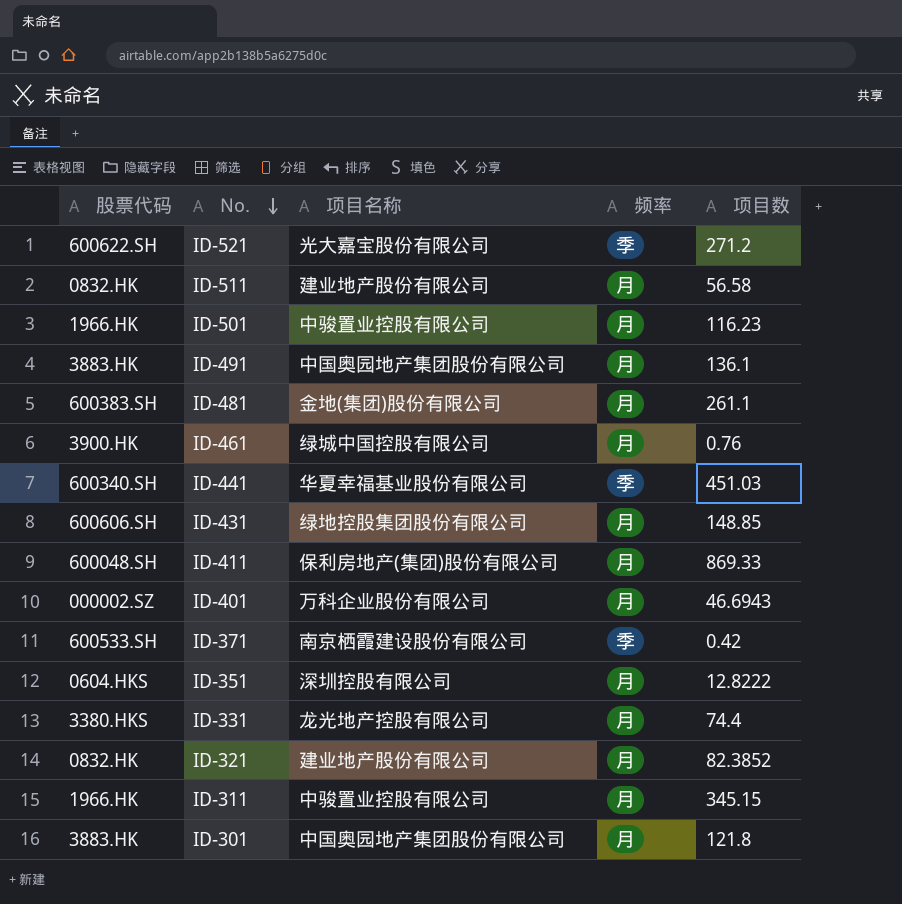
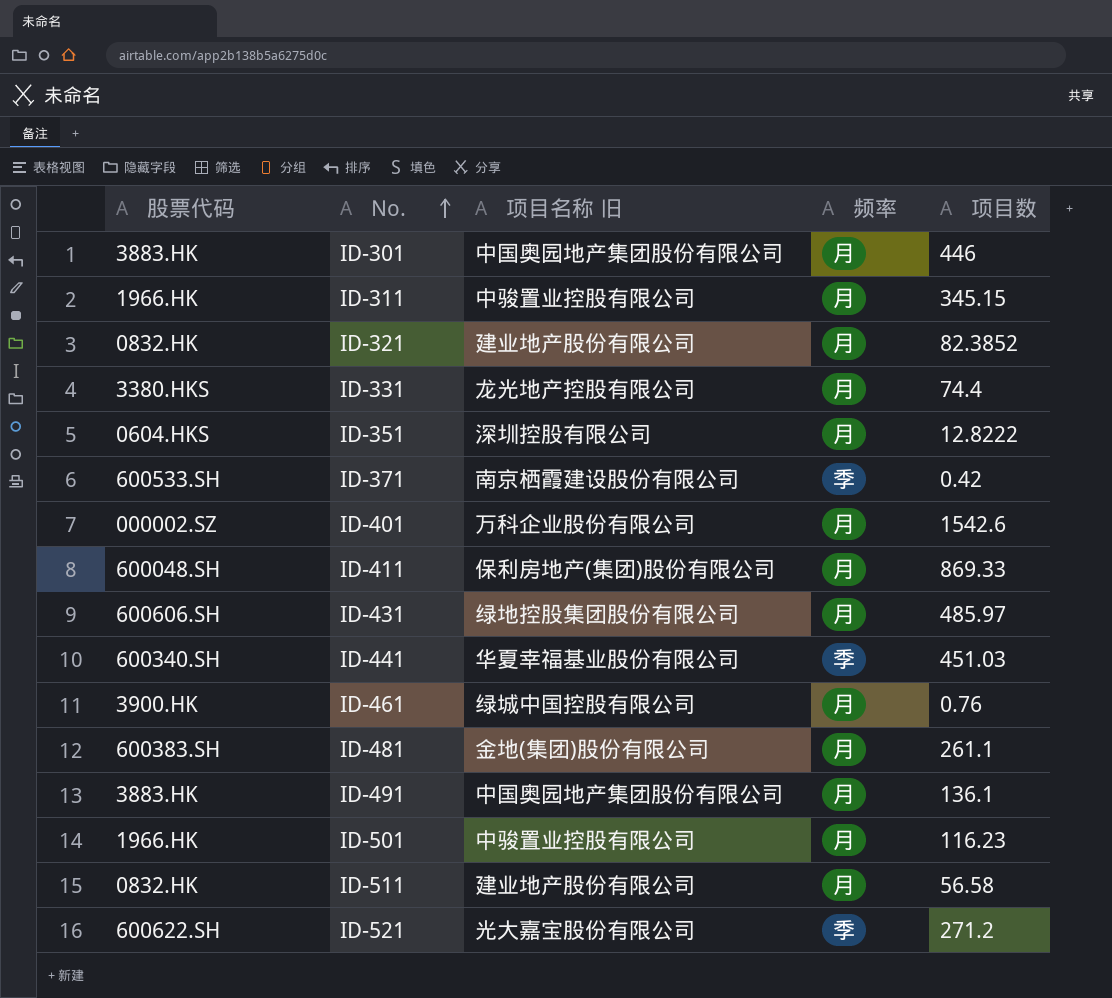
row order: No. descending -> No. ascending
column name: 项目名称 -> 项目名称 旧
ID-301 | 项目数: 121.8 -> 446
ID-401 | 项目数: 46.6943 -> 1542.6
ID-431 | 项目数: 148.85 -> 485.97

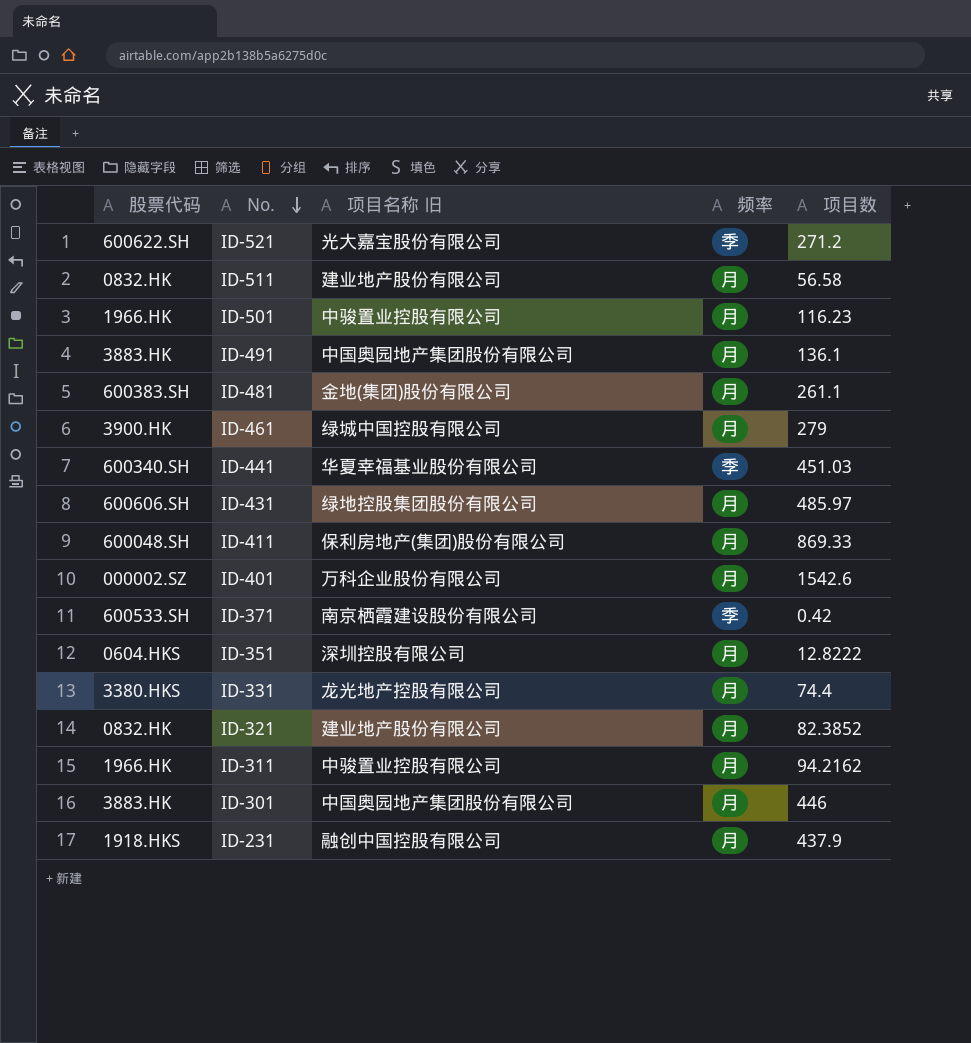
row order: No. ascending -> No. descending
ID-461 | 项目数: 0.76 -> 279
ID-311 | 项目数: 345.15 -> 94.2162
row ID-231: none -> 1918.HKS | 融创中国控股有限公司 | 月 | 437.9

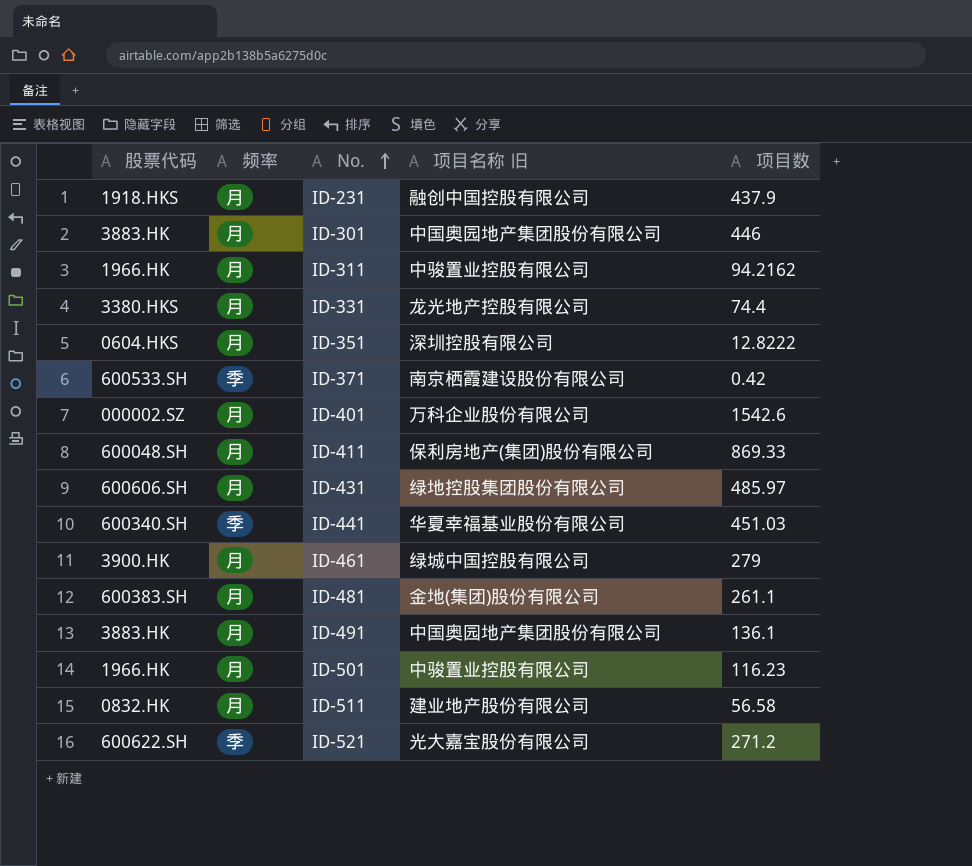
row order: No. descending -> No. ascending
column 频率 | position: 4 -> 2
row ID-321: 0832.HK | 建业地产股份有限公司 | 月 | 82.3852 -> none

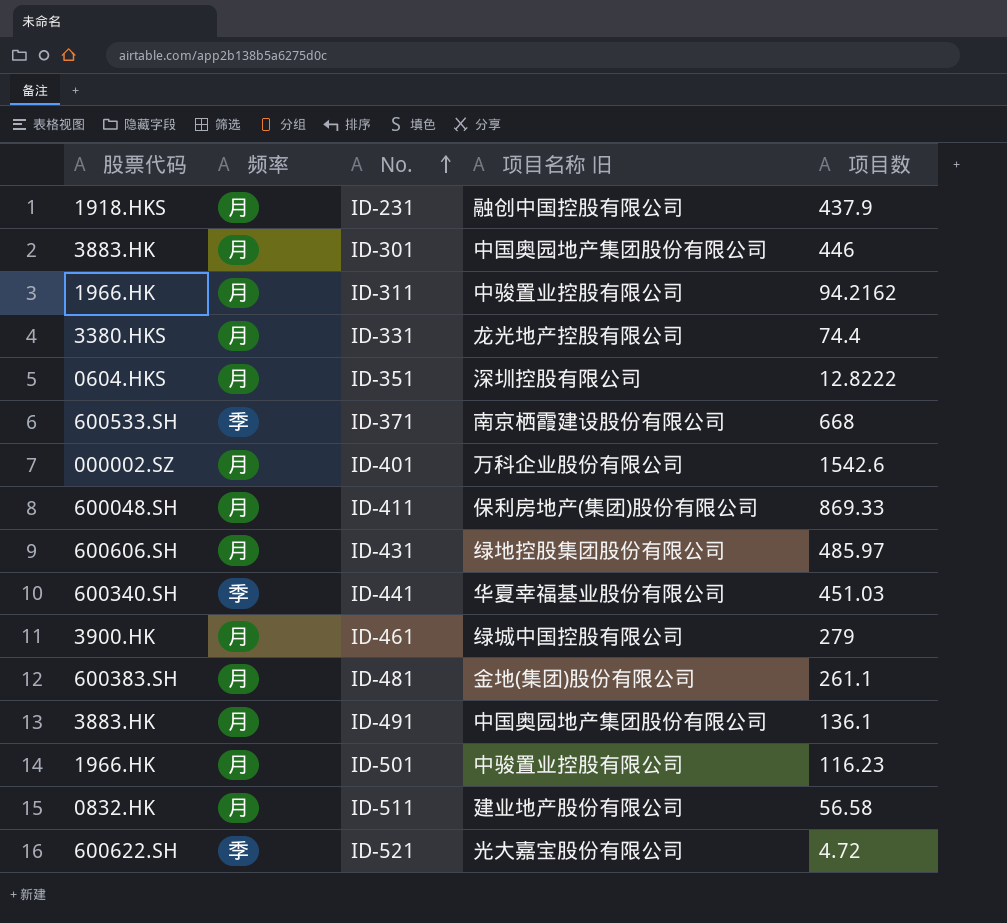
ID-371 | 项目数: 0.42 -> 668
ID-521 | 项目数: 271.2 -> 4.72

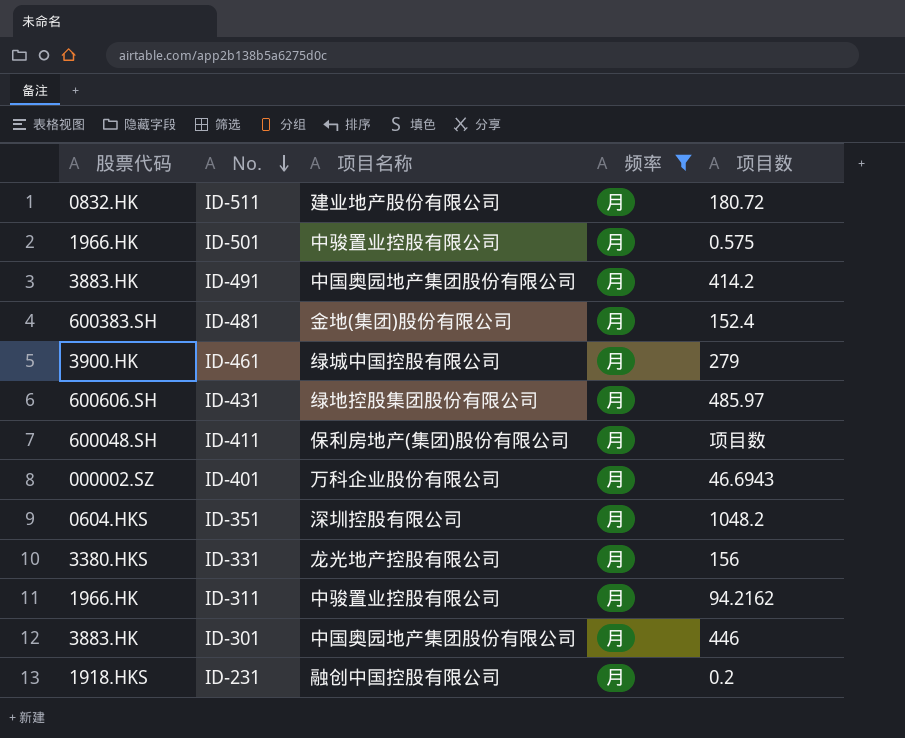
filter: none -> 频率 = 月
row order: No. ascending -> No. descending
column name: 项目名称 旧 -> 项目名称
column 频率 | position: 2 -> 4
ID-511 | 项目数: 56.58 -> 180.72
ID-501 | 项目数: 116.23 -> 0.575
ID-491 | 项目数: 136.1 -> 414.2
ID-481 | 项目数: 261.1 -> 152.4
ID-411 | 项目数: 869.33 -> 项目数
ID-401 | 项目数: 1542.6 -> 46.6943
ID-351 | 项目数: 12.8222 -> 1048.2
ID-331 | 项目数: 74.4 -> 156
ID-231 | 项目数: 437.9 -> 0.2

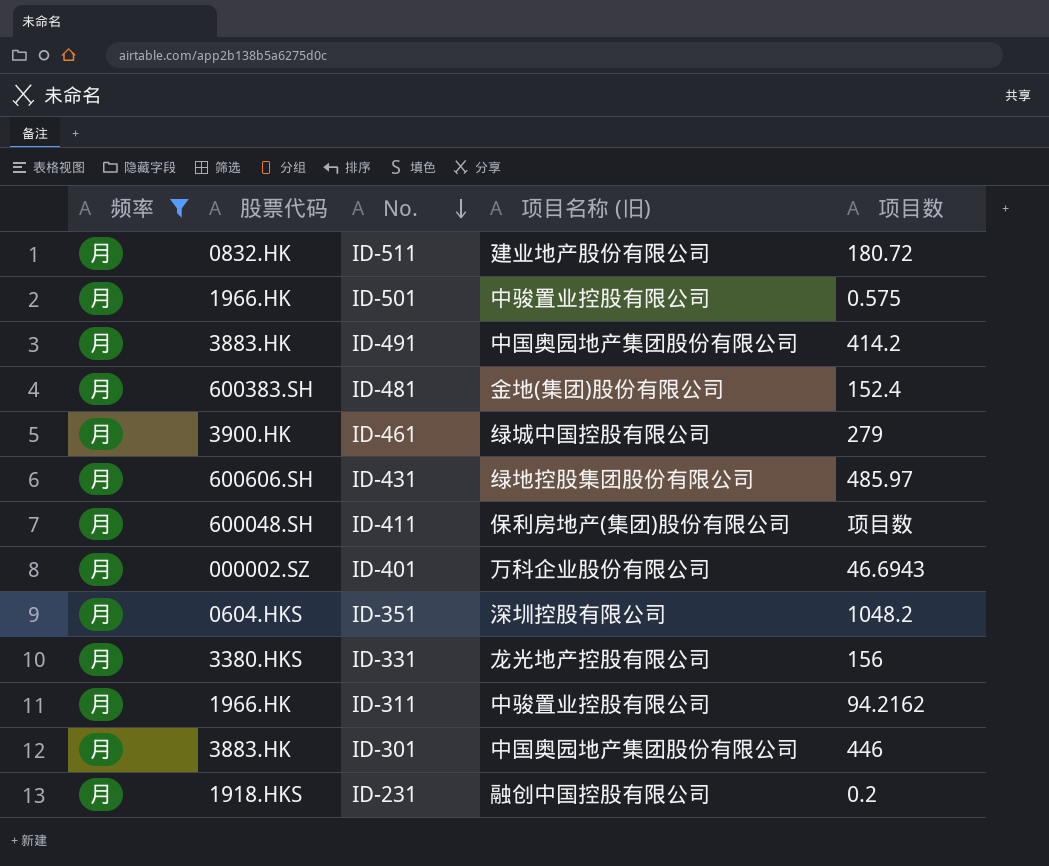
column 频率 | position: 4 -> 1
column name: 项目名称 -> 项目名称 (旧)

